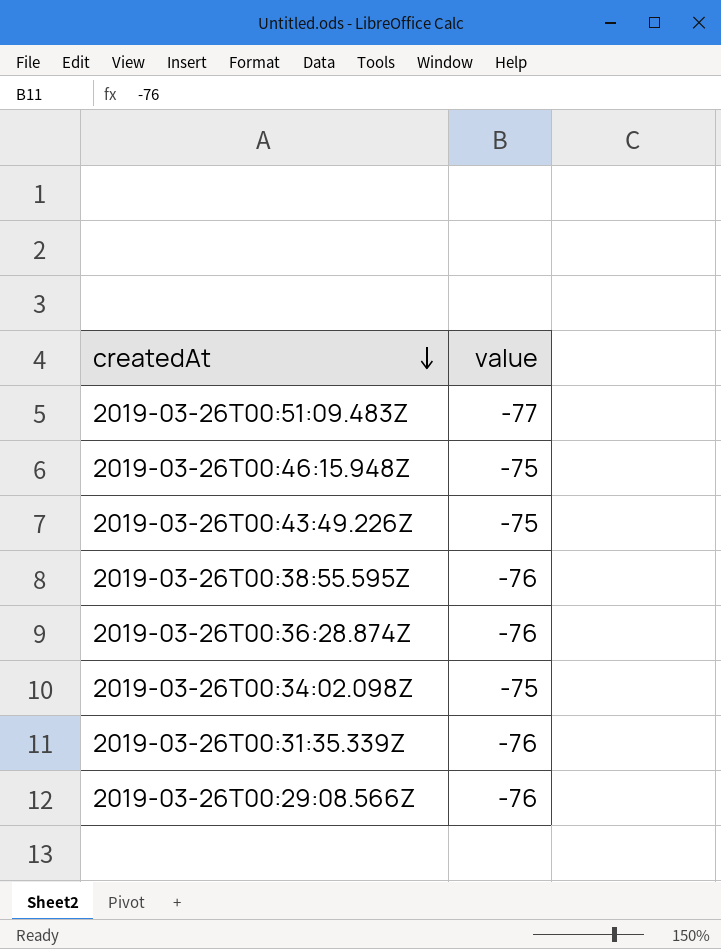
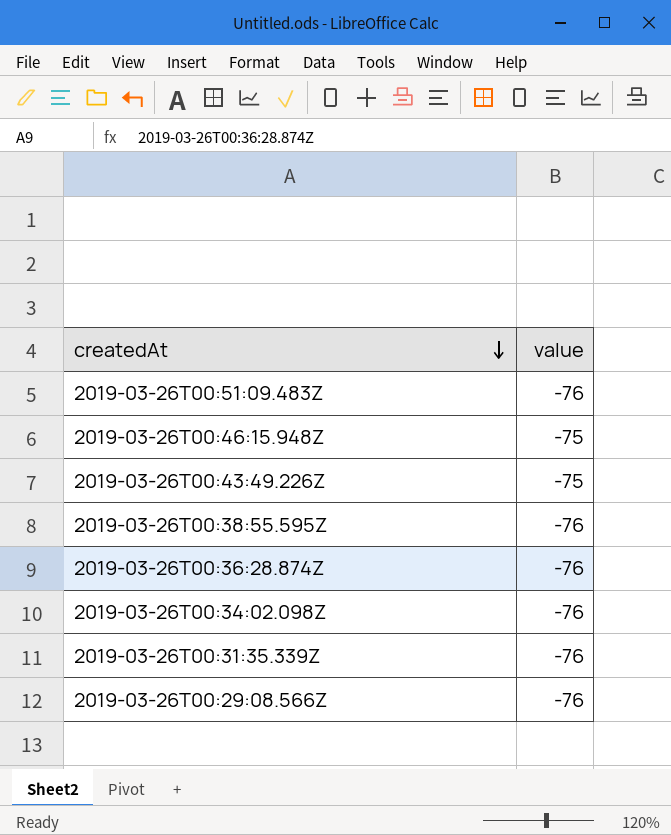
2019-03-26T00:51:09.483Z | value: -77 -> -76
2019-03-26T00:34:02.098Z | value: -75 -> -76

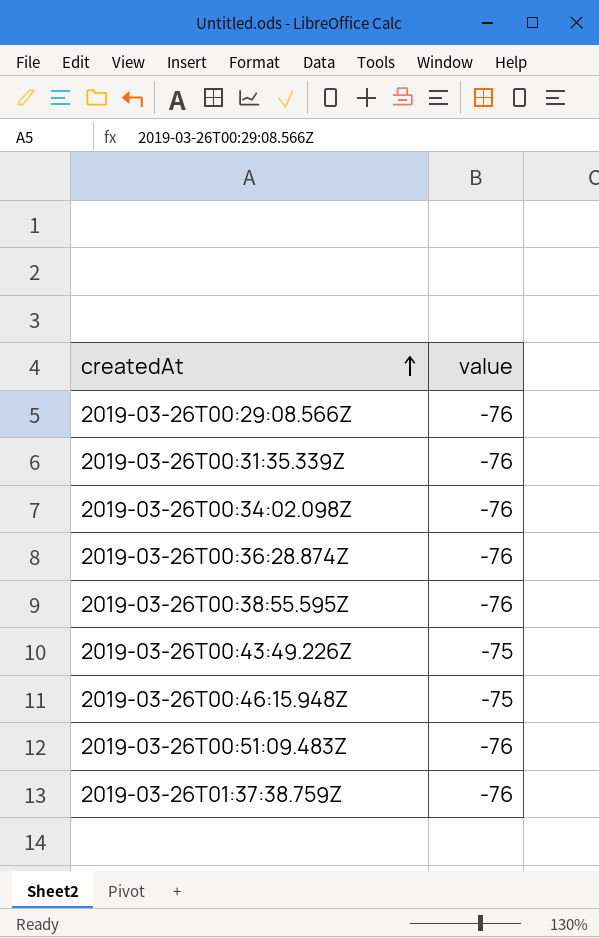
row order: createdAt descending -> createdAt ascending
row 2019-03-26T01:37:38.759Z: none -> -76

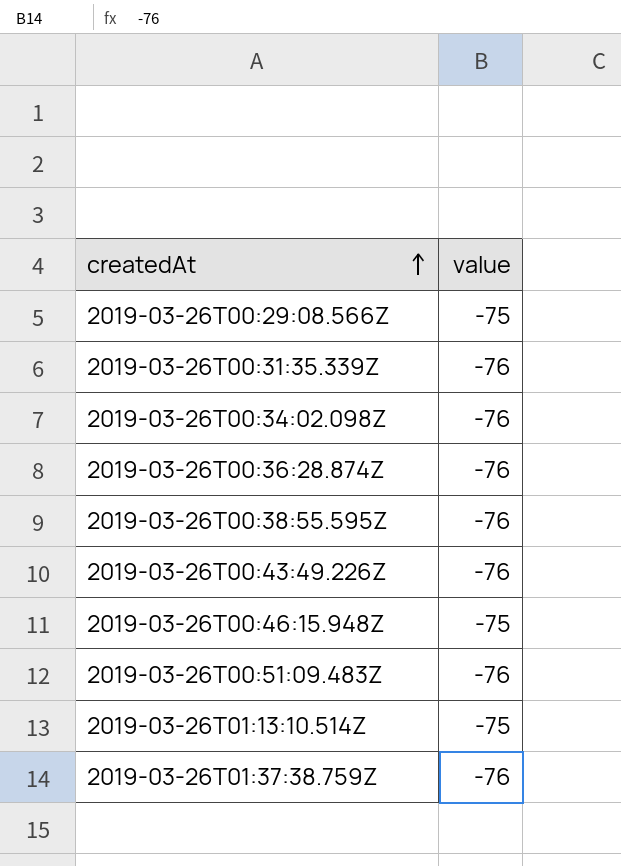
2019-03-26T00:29:08.566Z | value: -76 -> -75
2019-03-26T00:43:49.226Z | value: -75 -> -76
row 2019-03-26T01:13:10.514Z: none -> -75

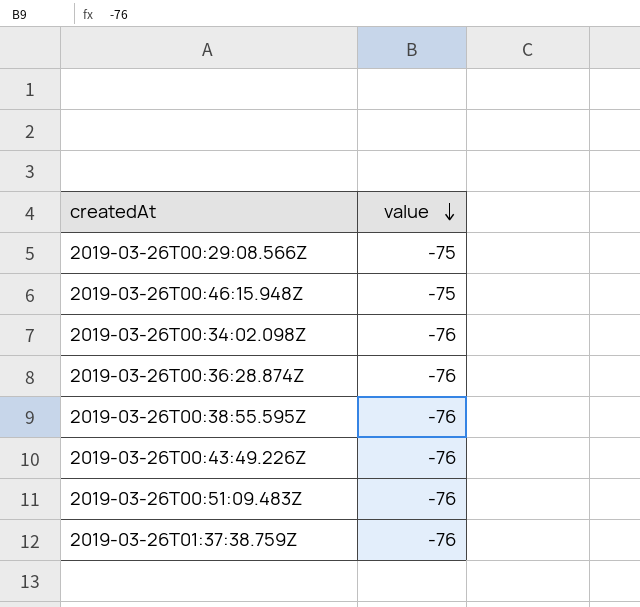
row order: createdAt ascending -> value descending
row 2019-03-26T00:31:35.339Z: -76 -> none
row 2019-03-26T01:13:10.514Z: -75 -> none

